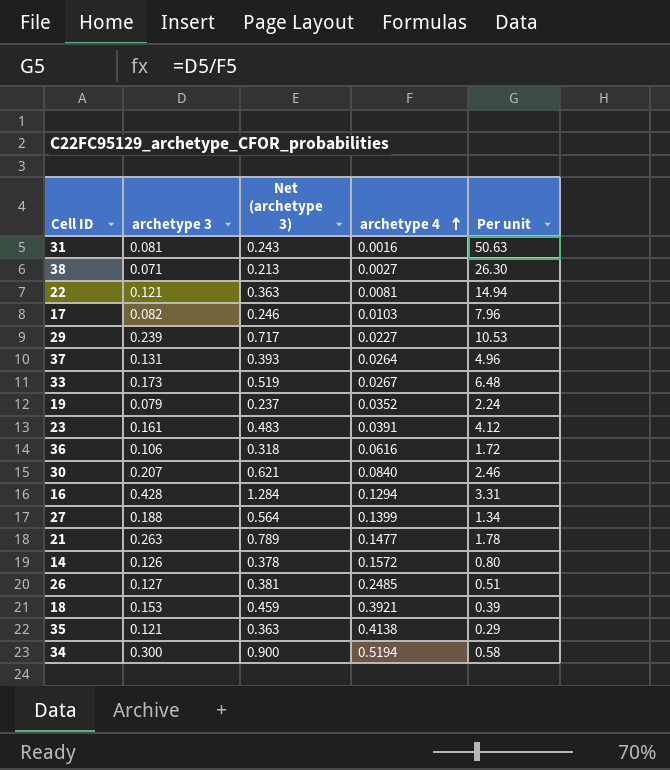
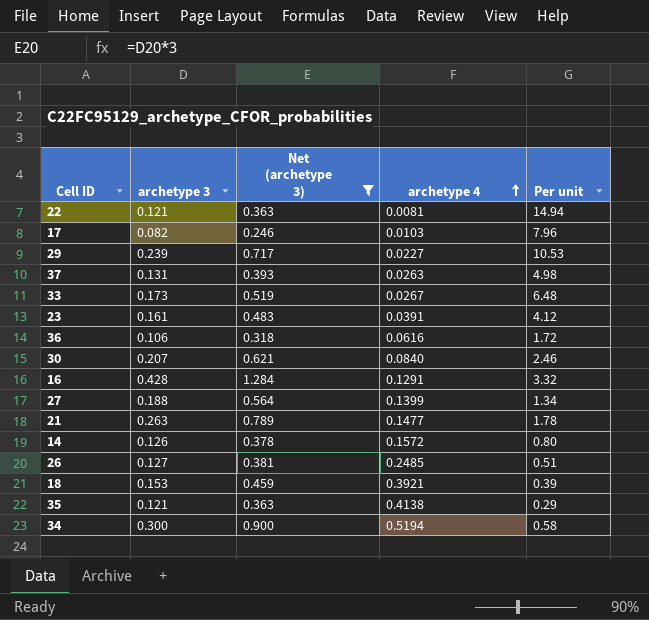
filter: none -> Net (archetype 3) >= 0.246
37 | archetype 4: 0.0264 -> 0.0263
37 | Per unit: 4.96 -> 4.98
16 | archetype 4: 0.1294 -> 0.1291
16 | Per unit: 3.31 -> 3.32

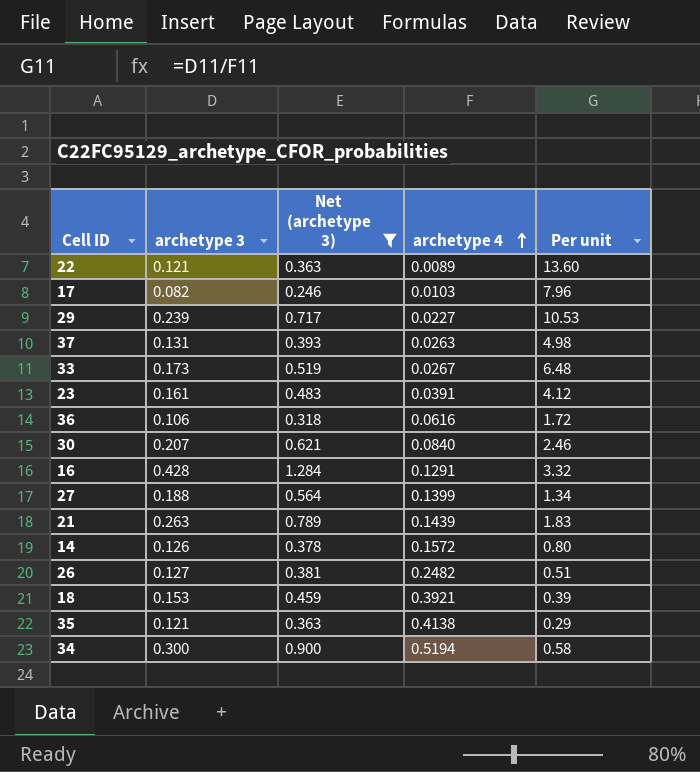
22 | archetype 4: 0.0081 -> 0.0089
22 | Per unit: 14.94 -> 13.60
21 | archetype 4: 0.1477 -> 0.1439
21 | Per unit: 1.78 -> 1.83
26 | archetype 4: 0.2485 -> 0.2482

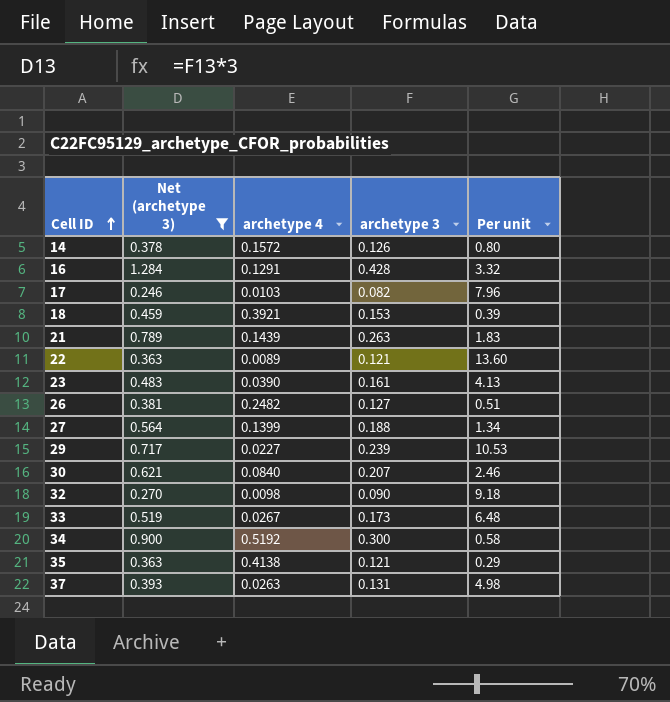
row order: archetype 4 ascending -> Cell ID ascending
column archetype 3 | position: 2 -> 4
row 36: 0.106 | 0.318 | 0.0616 | 1.72 -> none
23 | archetype 4: 0.0391 -> 0.0390
23 | Per unit: 4.12 -> 4.13
row 32: none -> 0.270 | 0.0098 | 0.090 | 9.18
34 | archetype 4: 0.5194 -> 0.5192

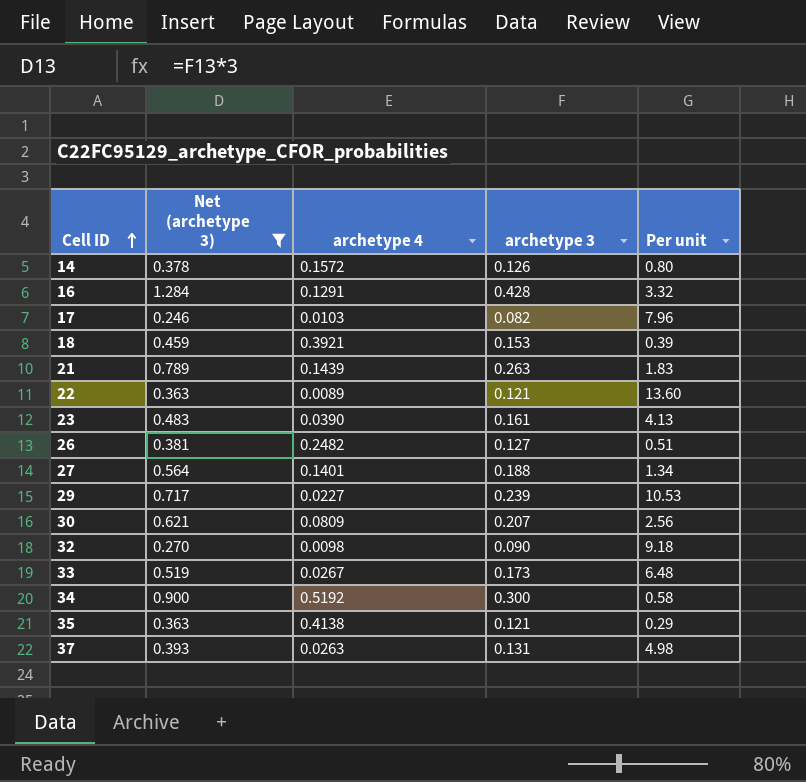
27 | archetype 4: 0.1399 -> 0.1401
30 | archetype 4: 0.0840 -> 0.0809
30 | Per unit: 2.46 -> 2.56

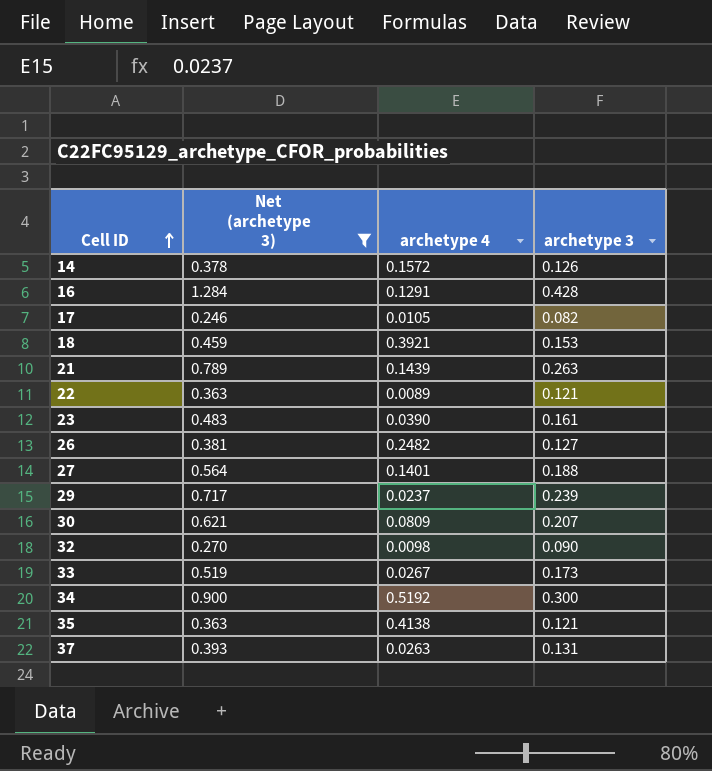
column Per unit | formula: [archetype 3] / [archetype 4] -> none
17 | archetype 4: 0.0103 -> 0.0105
29 | archetype 4: 0.0227 -> 0.0237

